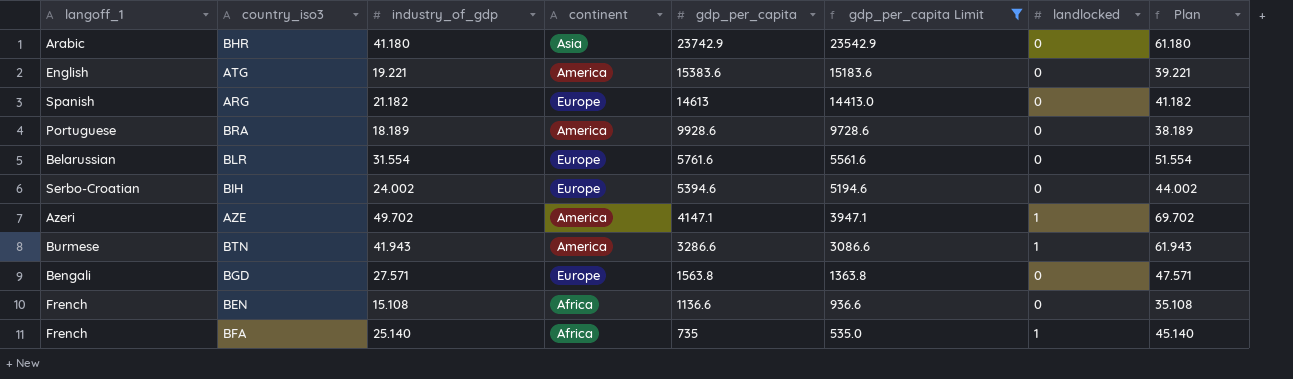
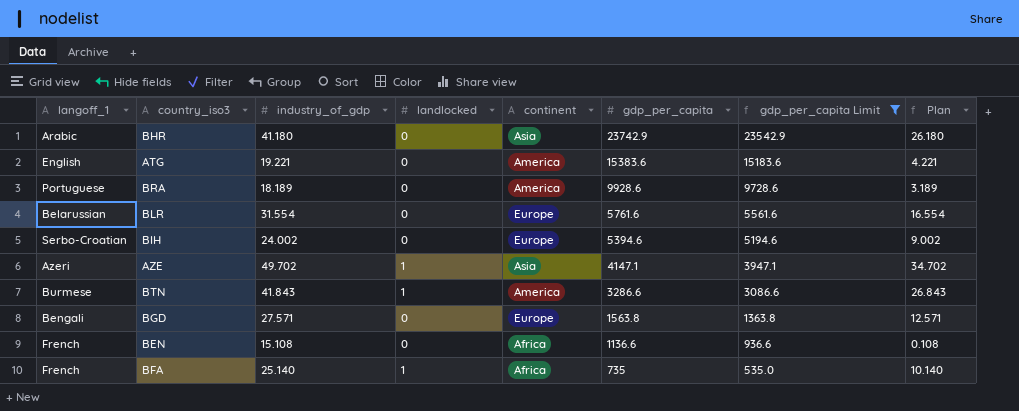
column landlocked | position: 7 -> 4
column Plan | formula: [industry_of_gdp] + 20 -> [industry_of_gdp] - 15
row ARG: Spanish | 21.182 | Europe | 14613 | 14413.0 | 0 | 41.182 -> none
AZE | continent: America -> Asia
BTN | industry_of_gdp: 41.943 -> 41.843

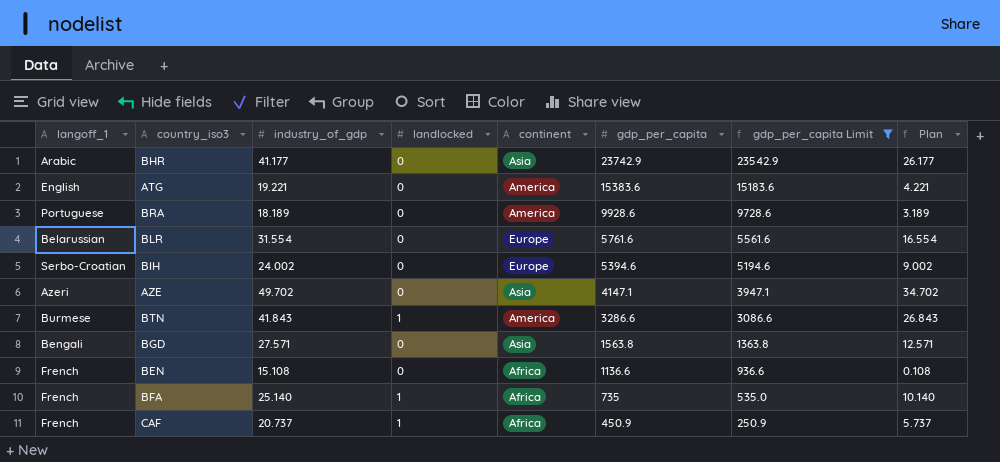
BHR | industry_of_gdp: 41.180 -> 41.177
BHR | Plan: 26.180 -> 26.177
AZE | landlocked: 1 -> 0
BGD | continent: Europe -> Asia
row CAF: none -> French | 20.737 | 1 | Africa | 450.9 | 250.9 | 5.737

